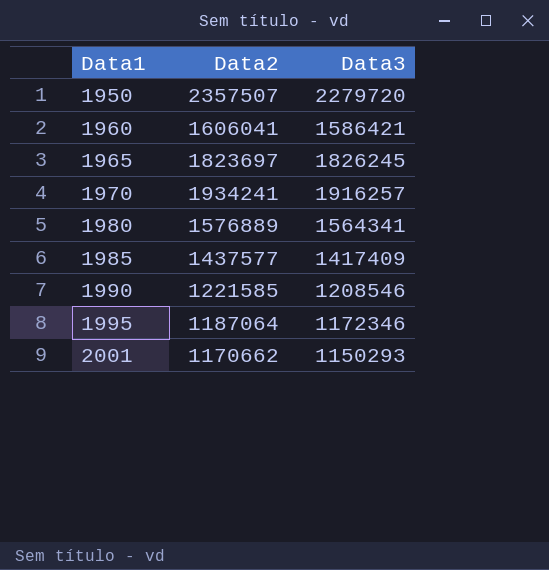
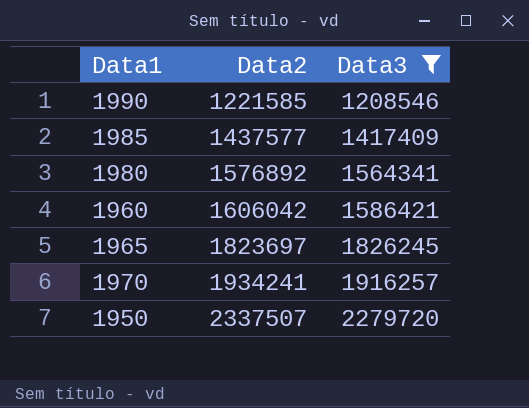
filter: none -> Data3 >= 1208546
row order: Data1 ascending -> Data2 ascending
1980 | Data2: 1576889 -> 1576892
1960 | Data2: 1606041 -> 1606042
1950 | Data2: 2357507 -> 2337507

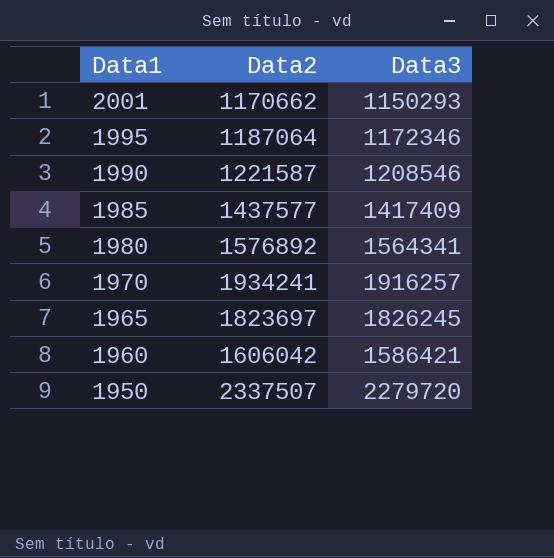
filter: Data3 >= 1208546 -> none
row order: Data2 ascending -> Data1 descending
1990 | Data2: 1221585 -> 1221587

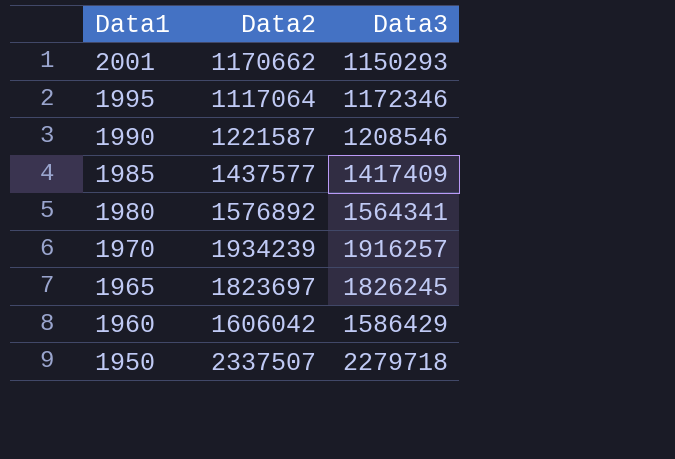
1995 | Data2: 1187064 -> 1117064
1970 | Data2: 1934241 -> 1934239
1960 | Data3: 1586421 -> 1586429
1950 | Data3: 2279720 -> 2279718

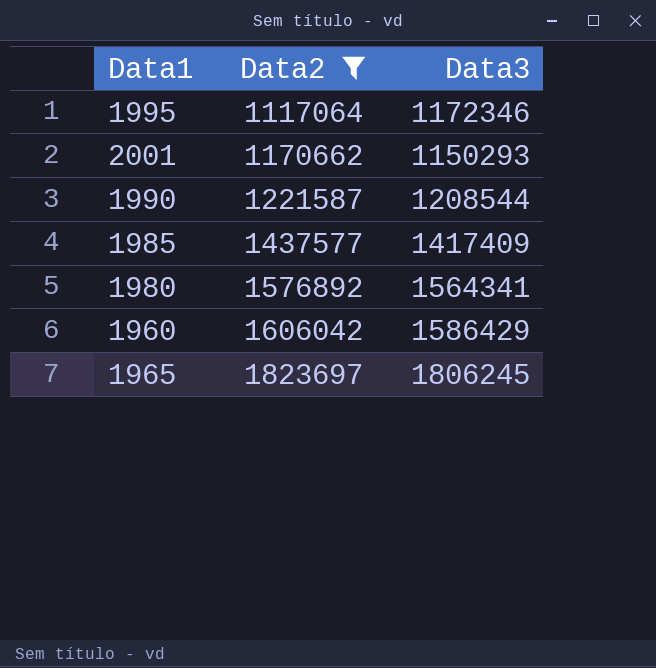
filter: none -> Data2 <= 1823697
row order: Data1 descending -> Data2 ascending
1990 | Data3: 1208546 -> 1208544
1965 | Data3: 1826245 -> 1806245

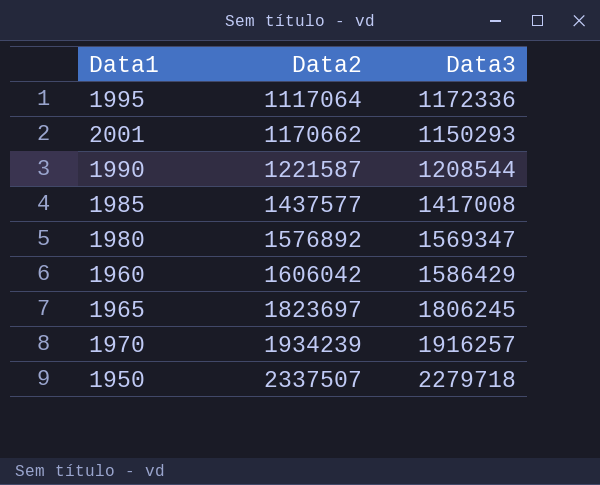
filter: Data2 <= 1823697 -> none
1995 | Data3: 1172346 -> 1172336
1985 | Data3: 1417409 -> 1417008
1980 | Data3: 1564341 -> 1569347

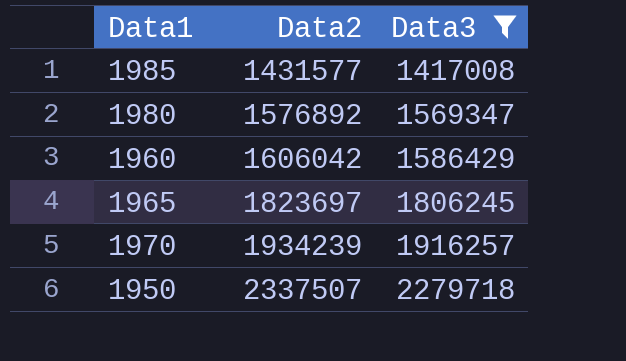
filter: none -> Data3 >= 1417008
1985 | Data2: 1437577 -> 1431577

